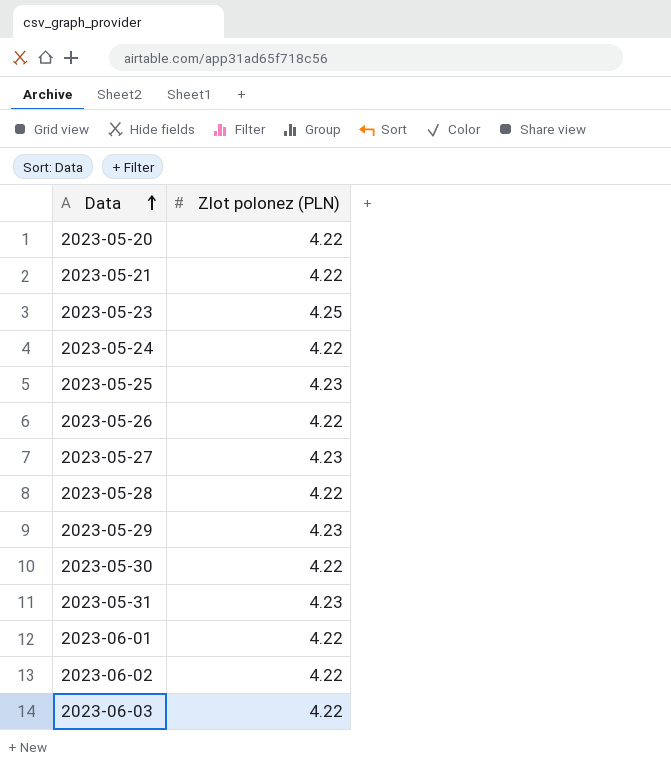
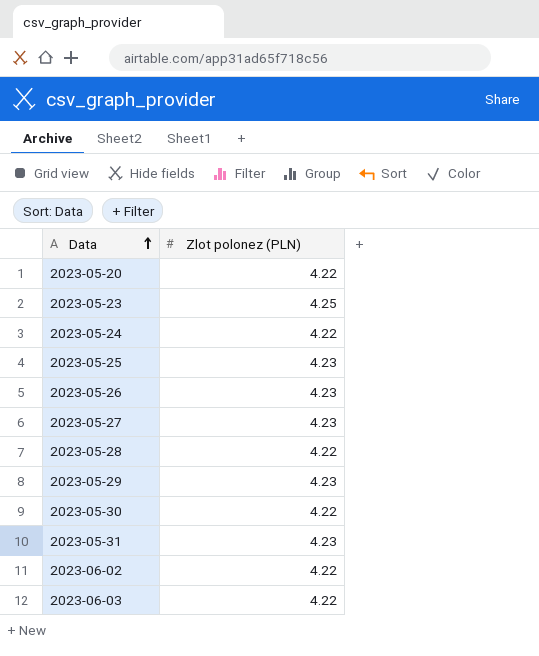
row 2023-05-21: 4.22 -> none
row 2023-06-01: 4.22 -> none
2023-05-26 | Zlot polonez (PLN): 4.22 -> 4.23

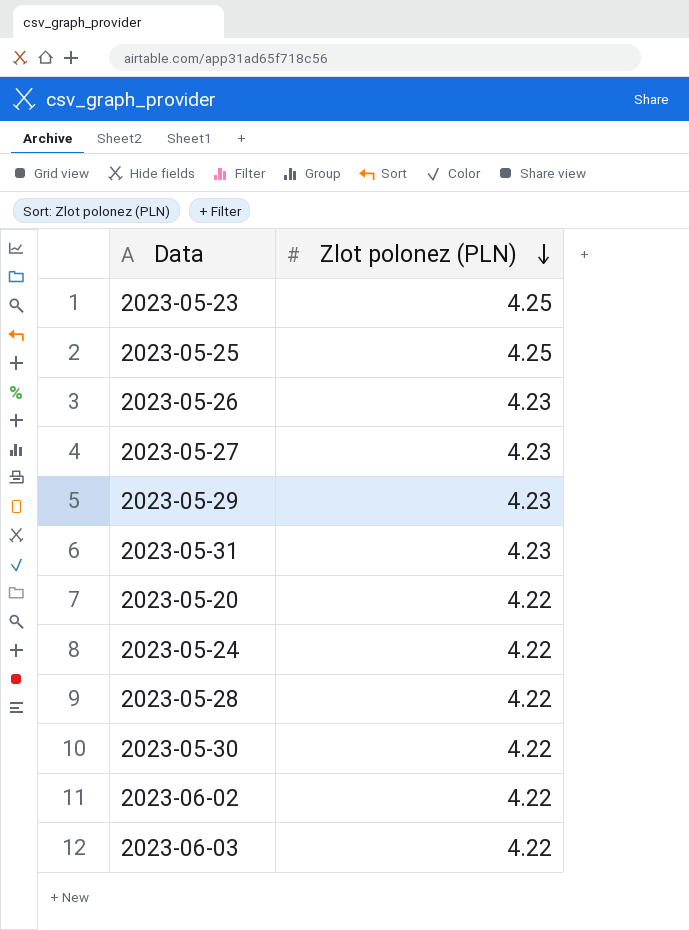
row order: Data ascending -> Zlot polonez (PLN) descending
2023-05-25 | Zlot polonez (PLN): 4.23 -> 4.25

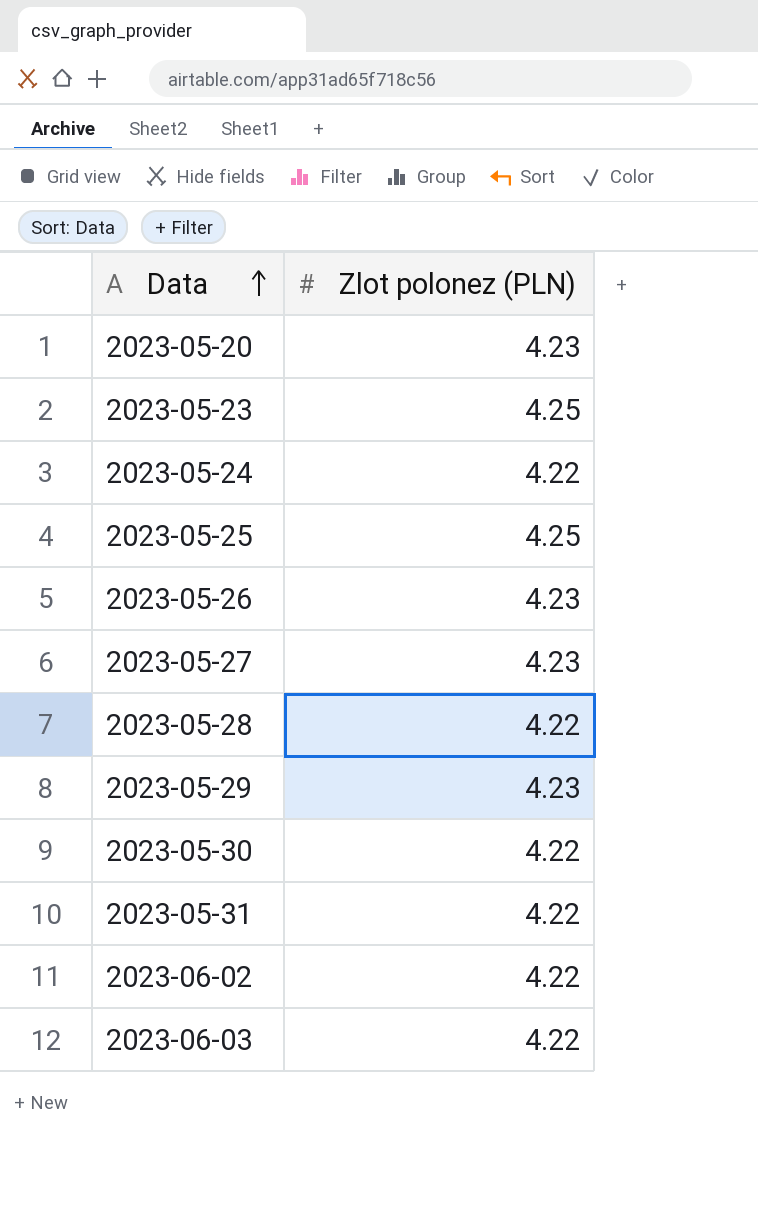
row order: Zlot polonez (PLN) descending -> Data ascending
2023-05-20 | Zlot polonez (PLN): 4.22 -> 4.23
2023-05-31 | Zlot polonez (PLN): 4.23 -> 4.22

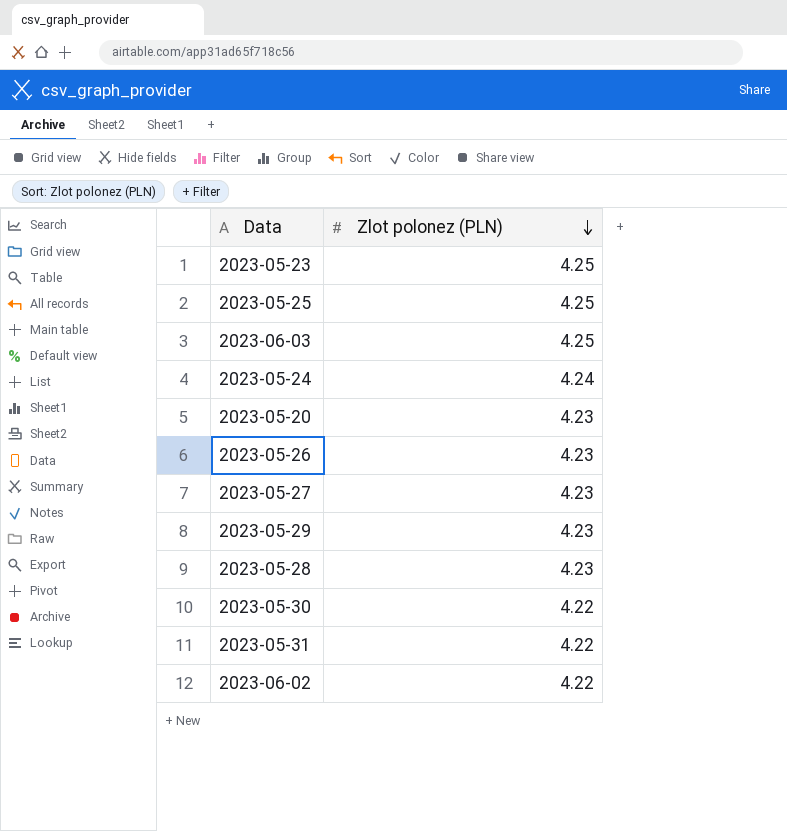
row order: Data ascending -> Zlot polonez (PLN) descending
2023-06-03 | Zlot polonez (PLN): 4.22 -> 4.25
2023-05-24 | Zlot polonez (PLN): 4.22 -> 4.24
2023-05-28 | Zlot polonez (PLN): 4.22 -> 4.23

